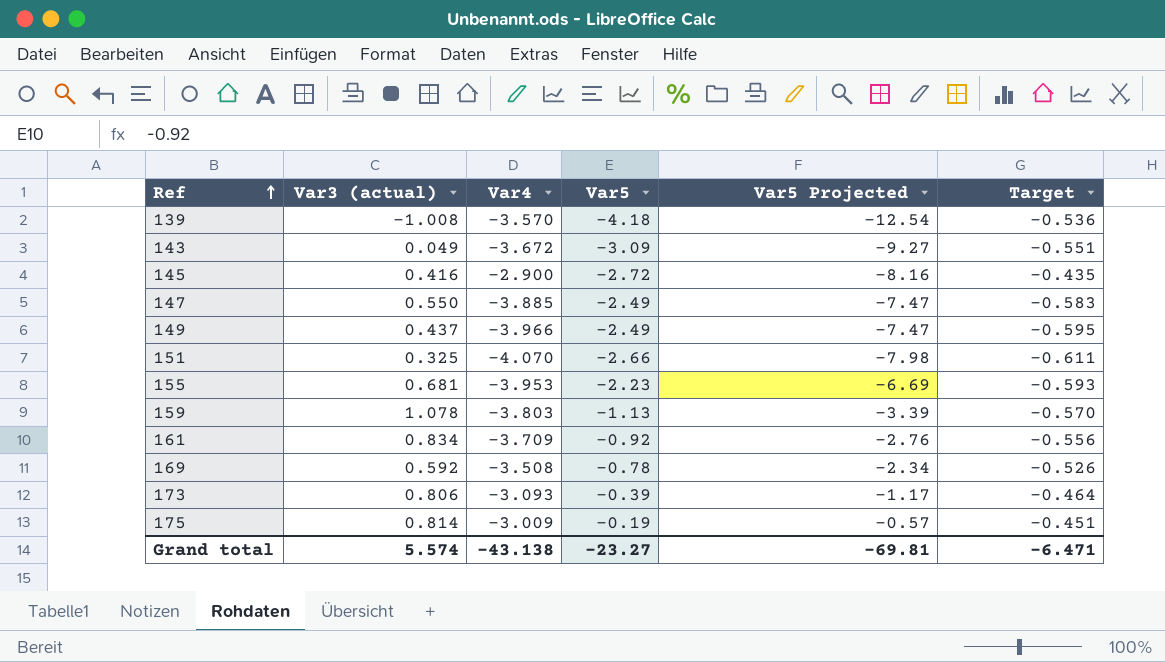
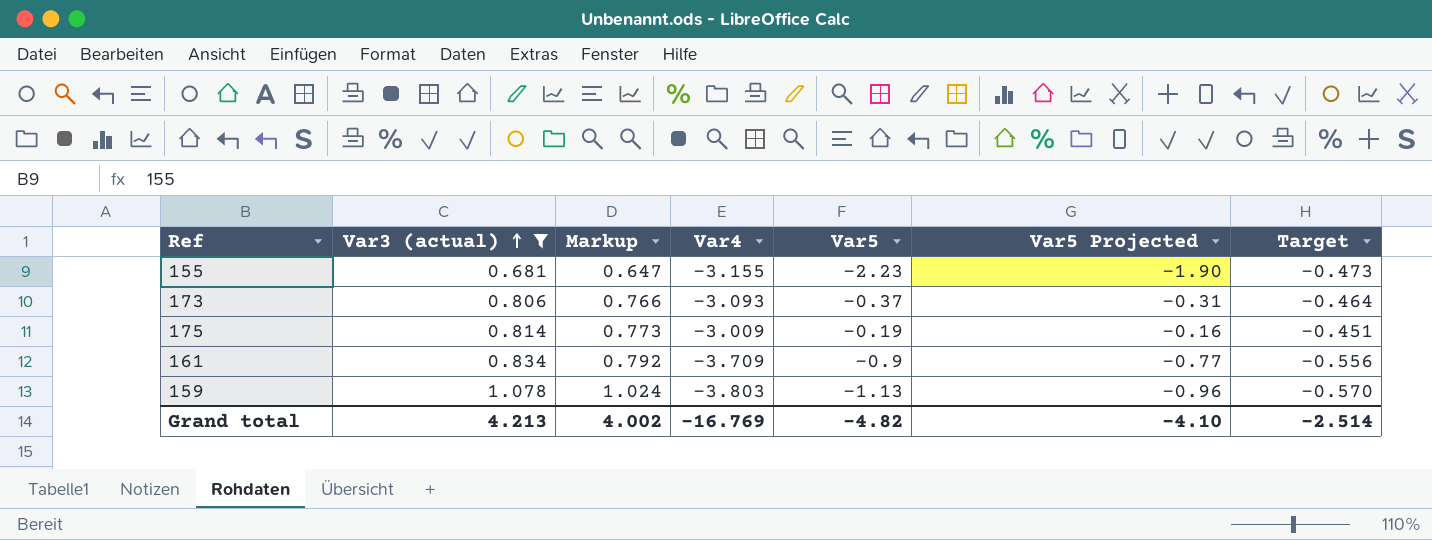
filter: none -> Var3 (actual) >= 0.681
row order: Ref ascending -> Var3 (actual) ascending
column Markup | formula: none -> [Var3 (actual)] * 0.95
column Var5 Projected | formula: [Var5] * 3 -> [Var5] * 0.85
155 | Var4: -3.953 -> -3.155
155 | Target: -0.593 -> -0.473
173 | Var5: -0.39 -> -0.37
161 | Var5: -0.92 -> -0.9
Grand total | Var3 (actual): 5.574 -> 4.213
Grand total | Var4: -43.138 -> -16.769
Grand total | Var5: -23.27 -> -4.82
Grand total | Var5 Projected: -69.81 -> -4.10
Grand total | Target: -6.471 -> -2.514

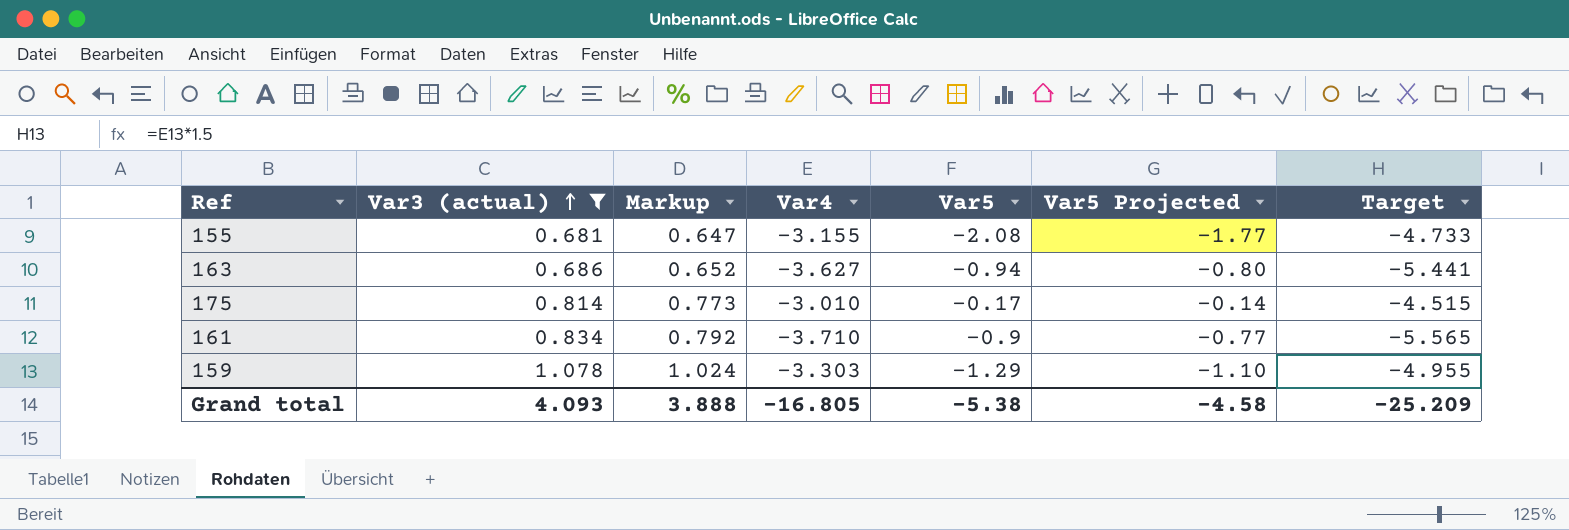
column Target | formula: [Var4] * 0.15 -> [Var4] * 1.5
row 173: 0.806 | 0.766 | -3.093 | -0.37 | -0.31 | -0.464 -> none
155 | Var5: -2.23 -> -2.08
155 | Var5 Projected: -1.90 -> -1.77
row 163: none -> 0.686 | 0.652 | -3.627 | -0.94 | -0.80 | -5.441
175 | Var4: -3.009 -> -3.010
175 | Var5: -0.19 -> -0.17
175 | Var5 Projected: -0.16 -> -0.14
161 | Var4: -3.709 -> -3.710
159 | Var4: -3.803 -> -3.303
159 | Var5: -1.13 -> -1.29
159 | Var5 Projected: -0.96 -> -1.10
Grand total | Var3 (actual): 4.213 -> 4.093
Grand total | Markup: 4.002 -> 3.888
Grand total | Var4: -16.769 -> -16.805
Grand total | Var5: -4.82 -> -5.38
Grand total | Var5 Projected: -4.10 -> -4.58
Grand total | Target: -2.514 -> -25.209

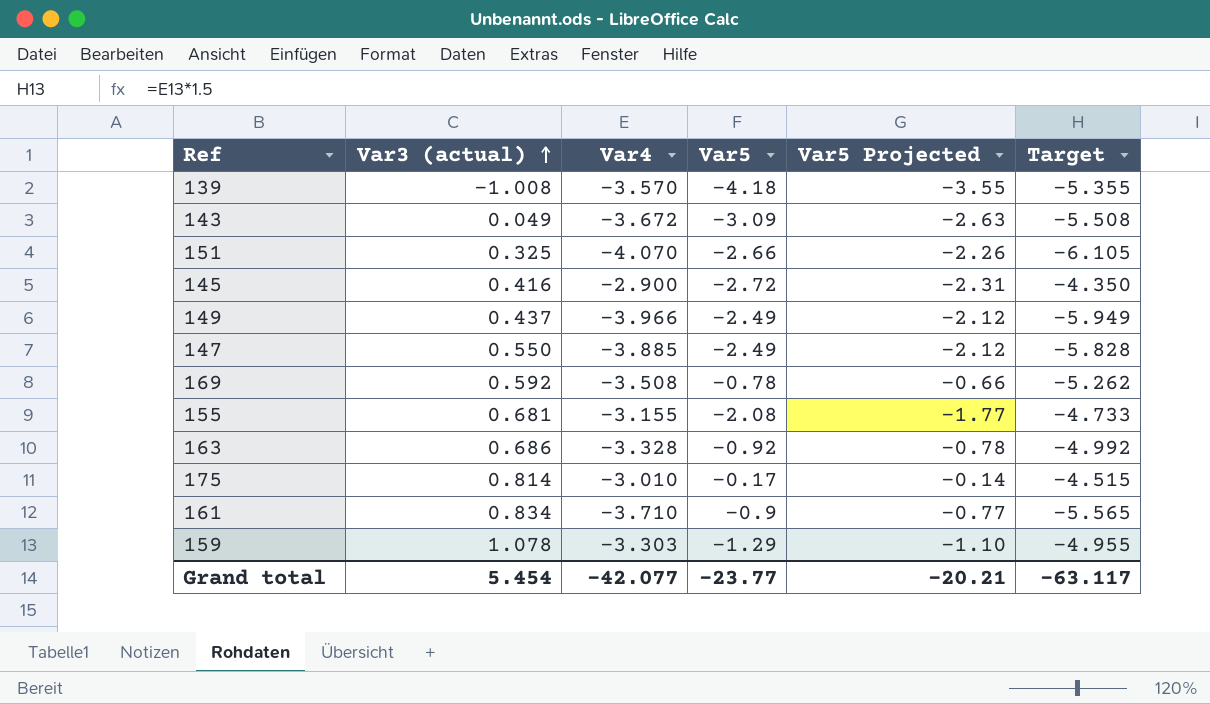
filter: Var3 (actual) >= 0.681 -> none
column Markup | formula: [Var3 (actual)] * 0.95 -> none
163 | Var4: -3.627 -> -3.328
163 | Var5: -0.94 -> -0.92
163 | Var5 Projected: -0.80 -> -0.78
163 | Target: -5.441 -> -4.992
Grand total | Var3 (actual): 4.093 -> 5.454
Grand total | Var4: -16.805 -> -42.077
Grand total | Var5: -5.38 -> -23.77
Grand total | Var5 Projected: -4.58 -> -20.21
Grand total | Target: -25.209 -> -63.117

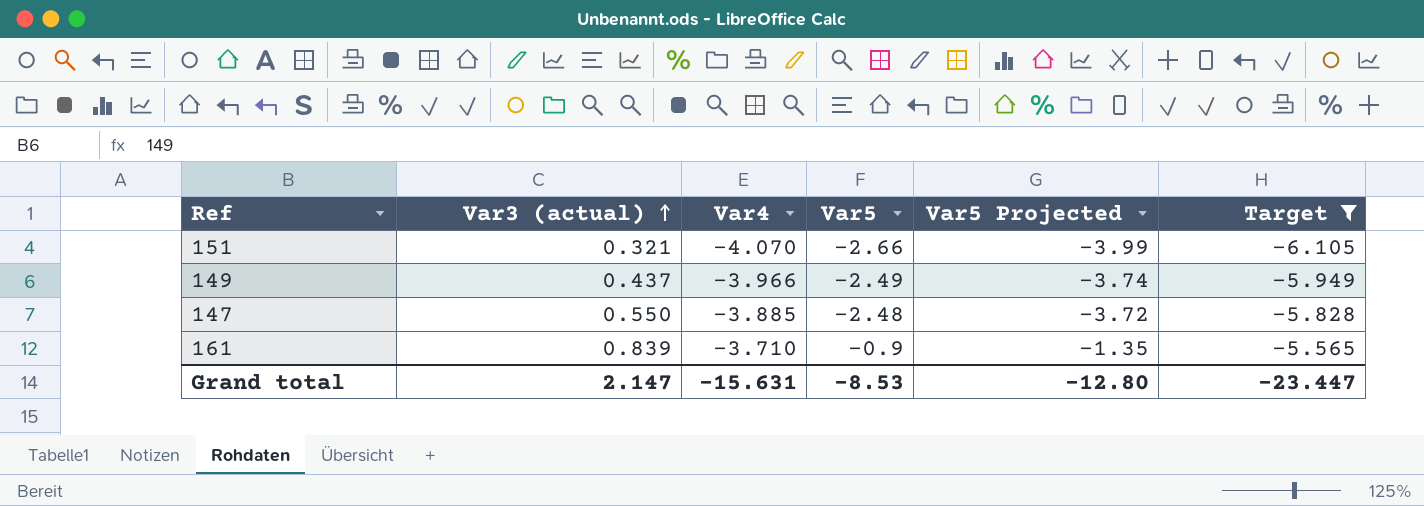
filter: none -> Target <= -5.565
column Var5 Projected | formula: [Var5] * 0.85 -> [Var5] * 1.5
151 | Var3 (actual): 0.325 -> 0.321
147 | Var5: -2.49 -> -2.48
161 | Var3 (actual): 0.834 -> 0.839
Grand total | Var3 (actual): 5.454 -> 2.147
Grand total | Var4: -42.077 -> -15.631
Grand total | Var5: -23.77 -> -8.53
Grand total | Var5 Projected: -20.21 -> -12.80
Grand total | Target: -63.117 -> -23.447

